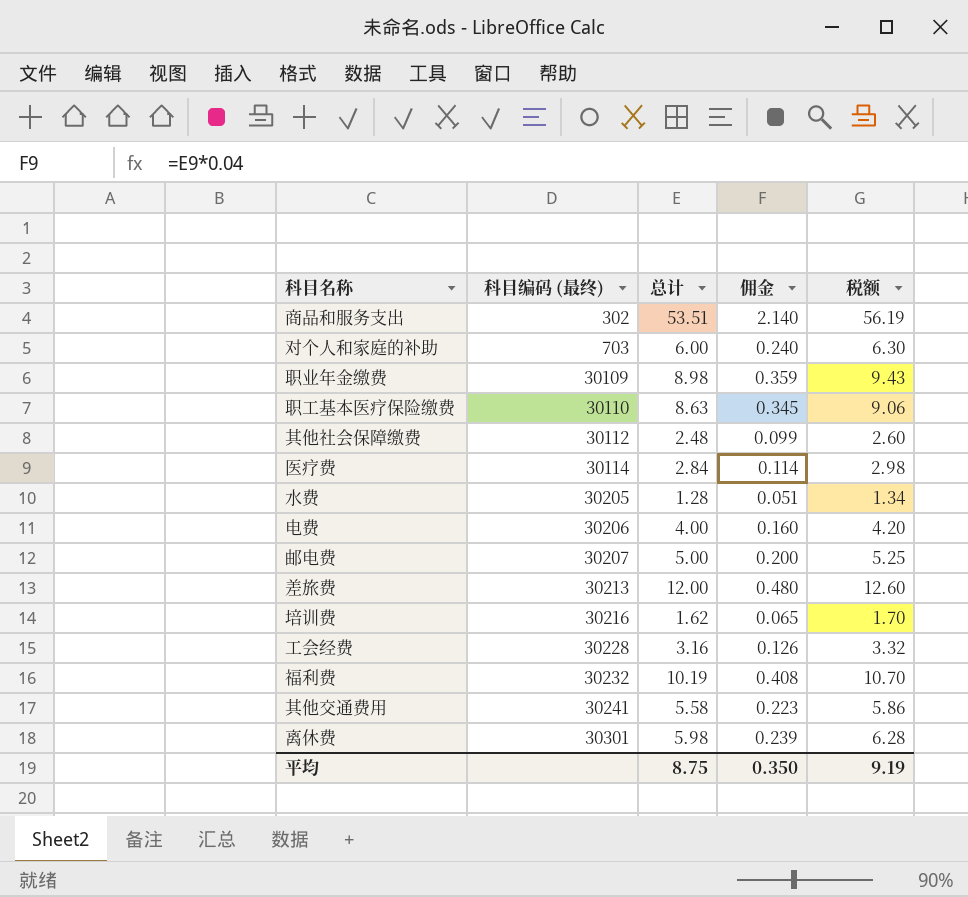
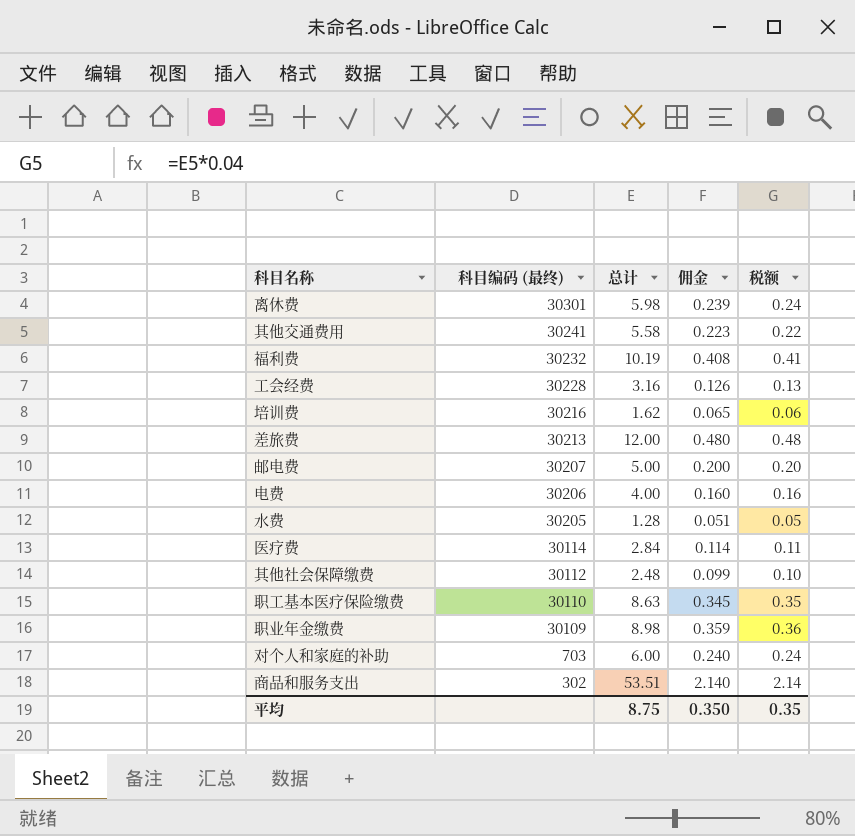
row order: 科目编码 (最终) ascending -> 科目编码 (最终) descending
column 税额 | formula: [总计] * 1.05 -> [总计] * 0.04
平均 | 税额: 9.19 -> 0.35

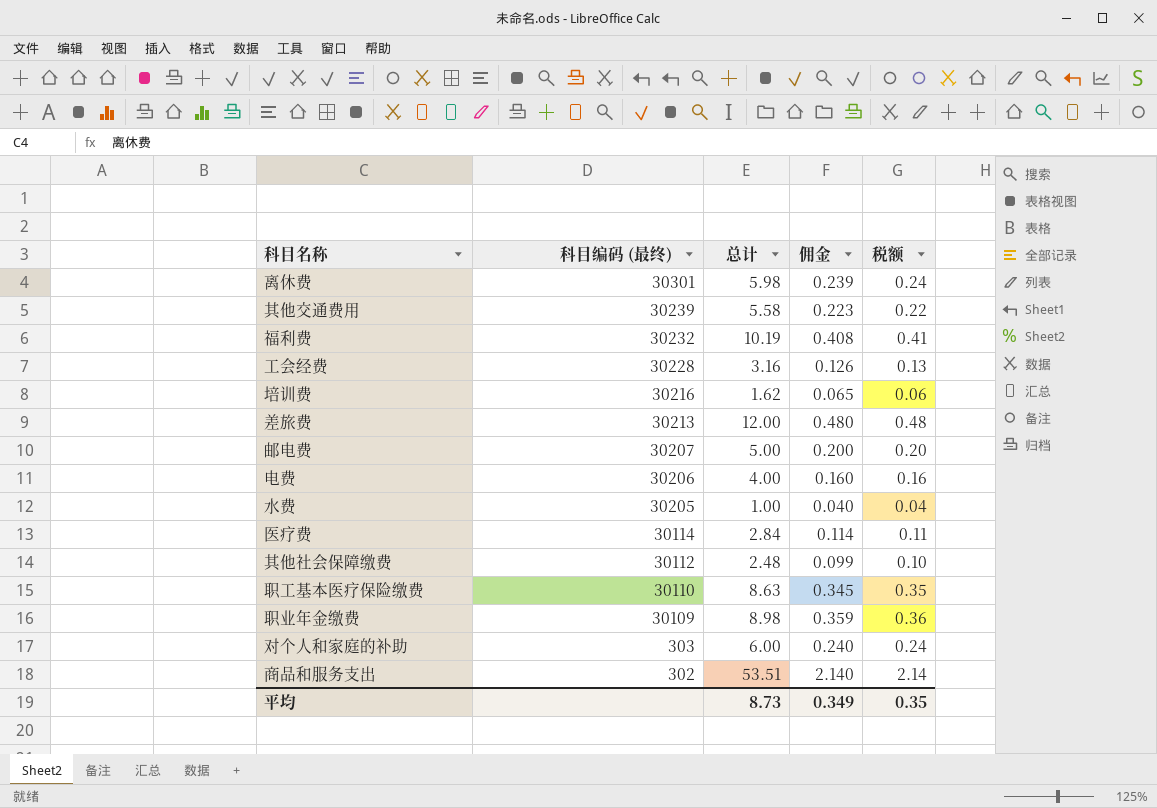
其他交通费用 | 科目编码 (最终): 30241 -> 30239
水费 | 总计: 1.28 -> 1.00
水费 | 佣金: 0.051 -> 0.040
水费 | 税额: 0.05 -> 0.04
对个人和家庭的补助 | 科目编码 (最终): 703 -> 303
平均 | 总计: 8.75 -> 8.73
平均 | 佣金: 0.350 -> 0.349

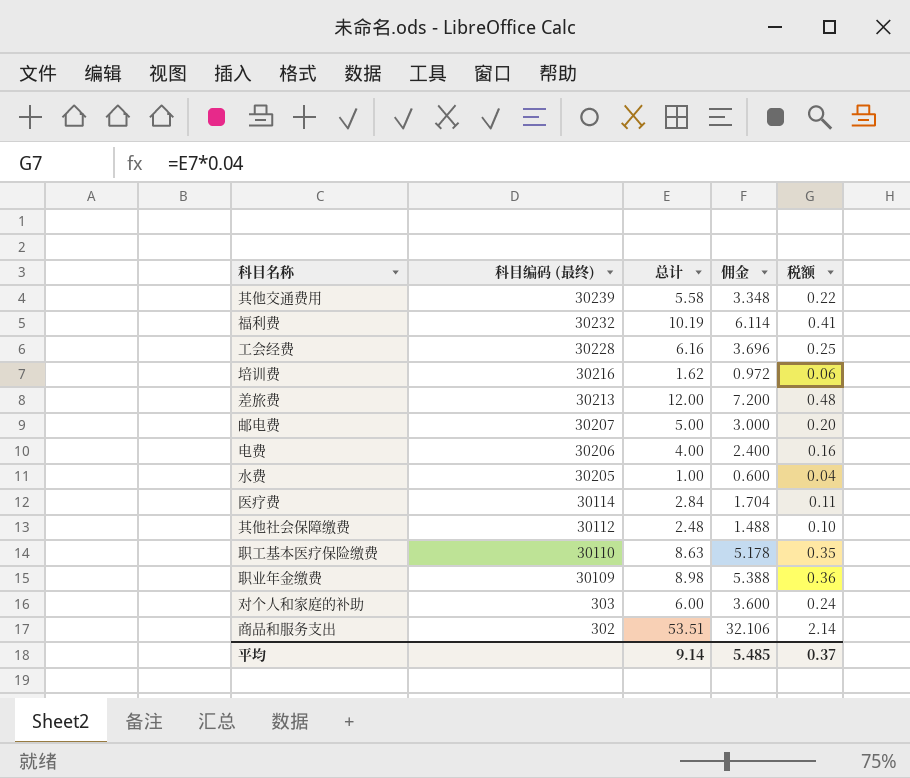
column 佣金 | formula: [总计] * 0.04 -> [总计] * 0.6
row 离休费: 30301 | 5.98 | 0.239 | 0.24 -> none
工会经费 | 总计: 3.16 -> 6.16
工会经费 | 税额: 0.13 -> 0.25
平均 | 总计: 8.73 -> 9.14
平均 | 佣金: 0.349 -> 5.485
平均 | 税额: 0.35 -> 0.37

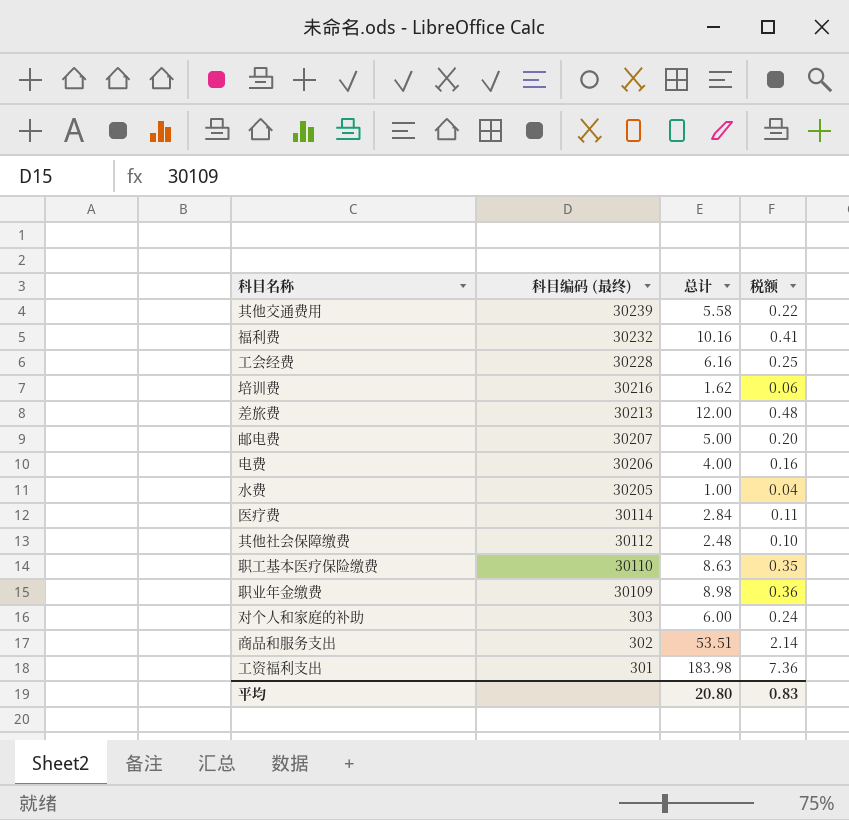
column 佣金 | formula: [总计] * 0.6 -> none
福利费 | 总计: 10.19 -> 10.16
row 工资福利支出: none -> 301 | 183.98 | 7.36
平均 | 总计: 9.14 -> 20.80
平均 | 税额: 0.37 -> 0.83

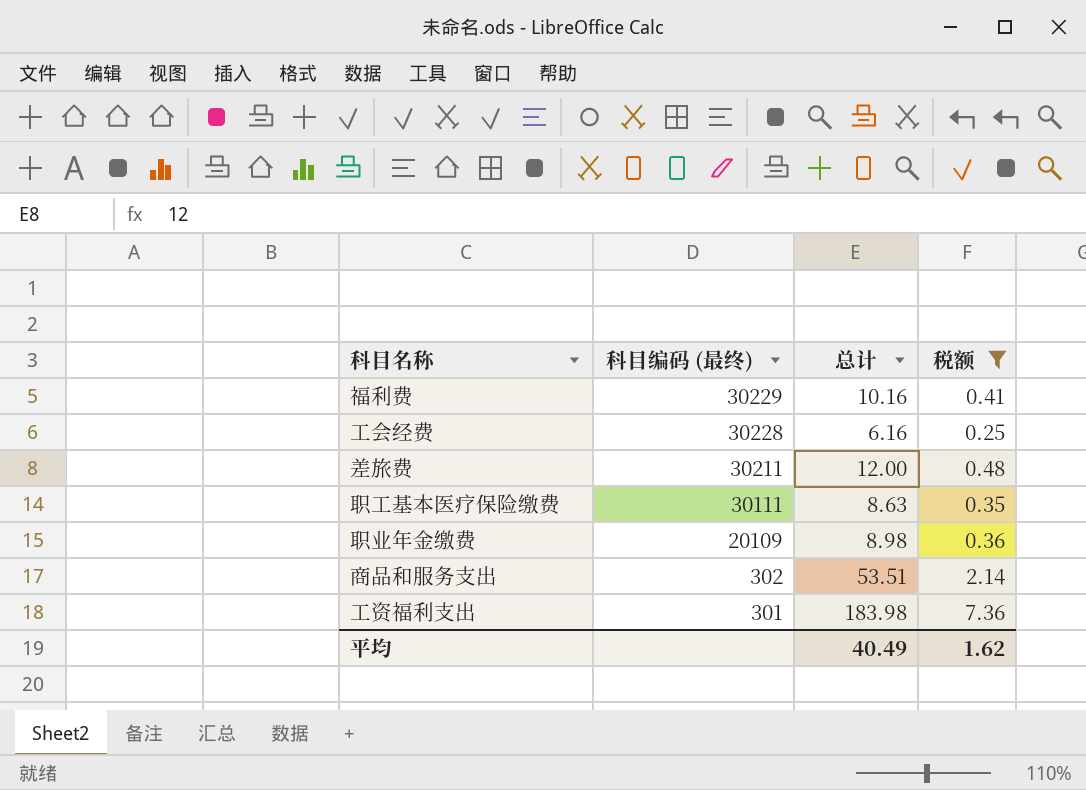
filter: none -> 税额 >= 0.25
福利费 | 科目编码 (最终): 30232 -> 30229
差旅费 | 科目编码 (最终): 30213 -> 30211
职工基本医疗保险缴费 | 科目编码 (最终): 30110 -> 30111
职业年金缴费 | 科目编码 (最终): 30109 -> 20109
平均 | 总计: 20.80 -> 40.49
平均 | 税额: 0.83 -> 1.62

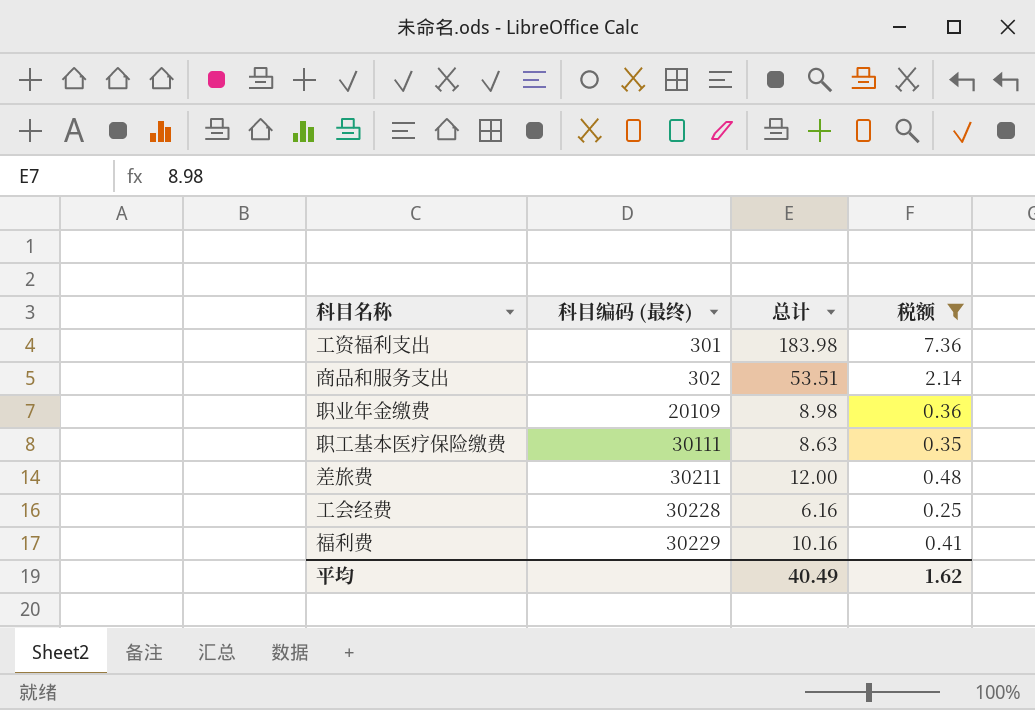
row order: 科目编码 (最终) descending -> 科目编码 (最终) ascending

